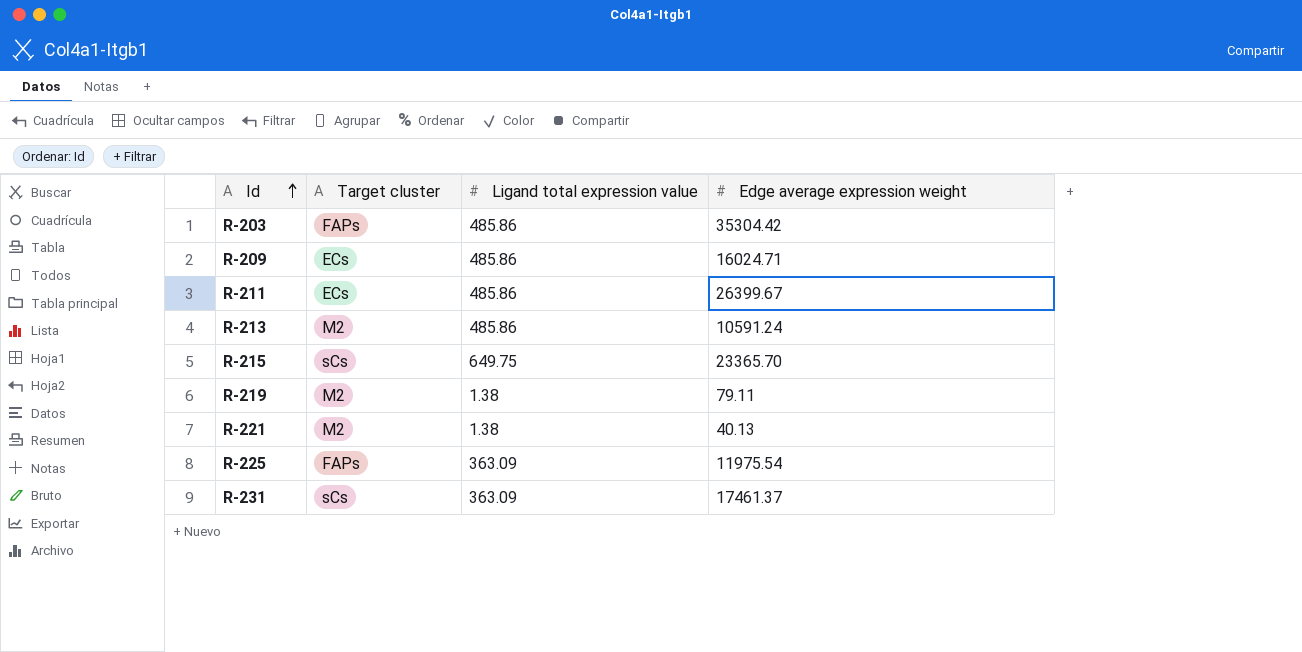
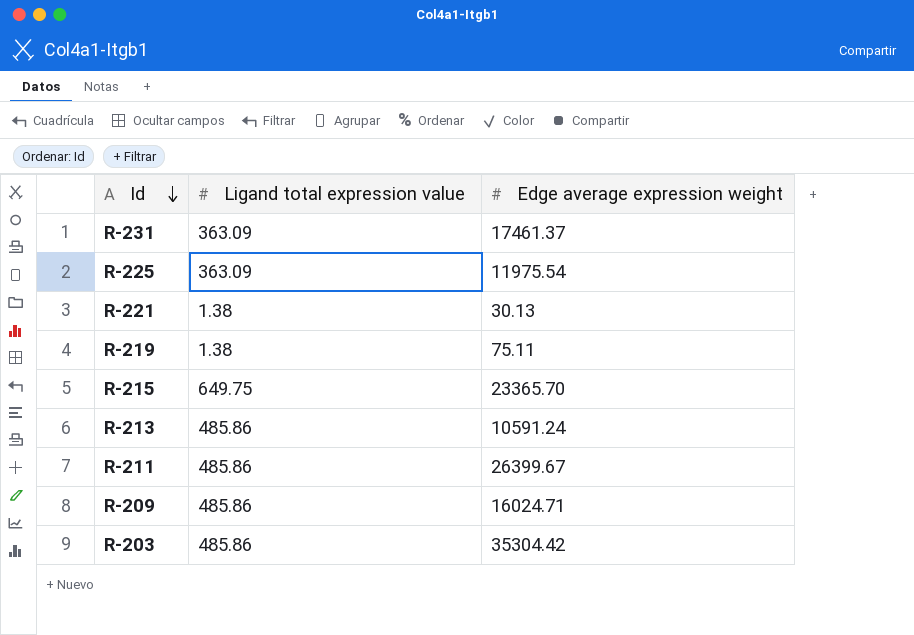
row order: Id ascending -> Id descending
column Target cluster | position: 2 -> none
R-221 | Edge average expression weight: 40.13 -> 30.13
R-219 | Edge average expression weight: 79.11 -> 75.11

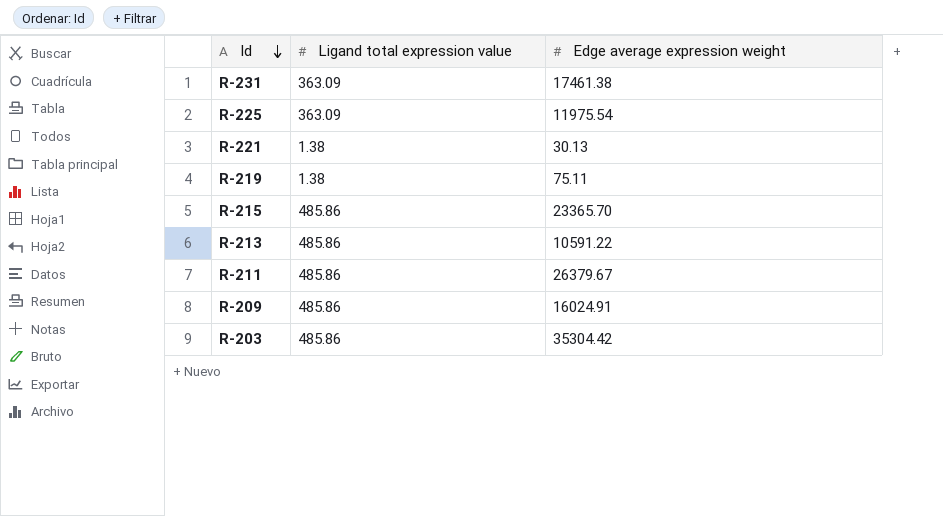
R-231 | Edge average expression weight: 17461.37 -> 17461.38
R-215 | Ligand total expression value: 649.75 -> 485.86
R-213 | Edge average expression weight: 10591.24 -> 10591.22
R-211 | Edge average expression weight: 26399.67 -> 26379.67
R-209 | Edge average expression weight: 16024.71 -> 16024.91

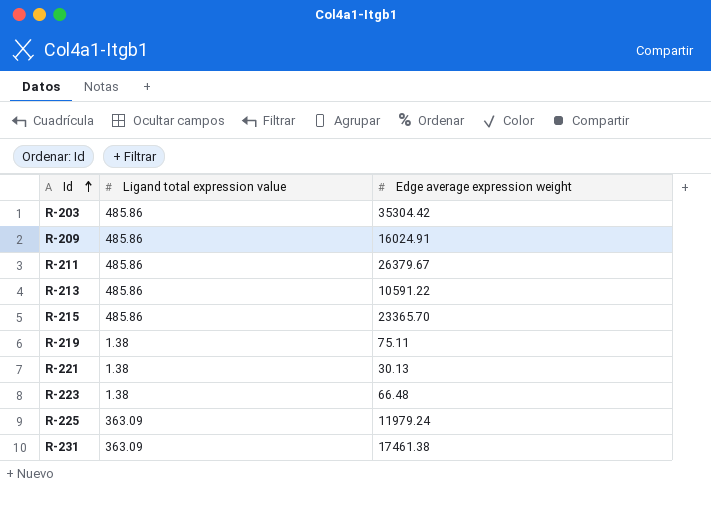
row order: Id descending -> Id ascending
row R-223: none -> 1.38 | 66.48
R-225 | Edge average expression weight: 11975.54 -> 11979.24

